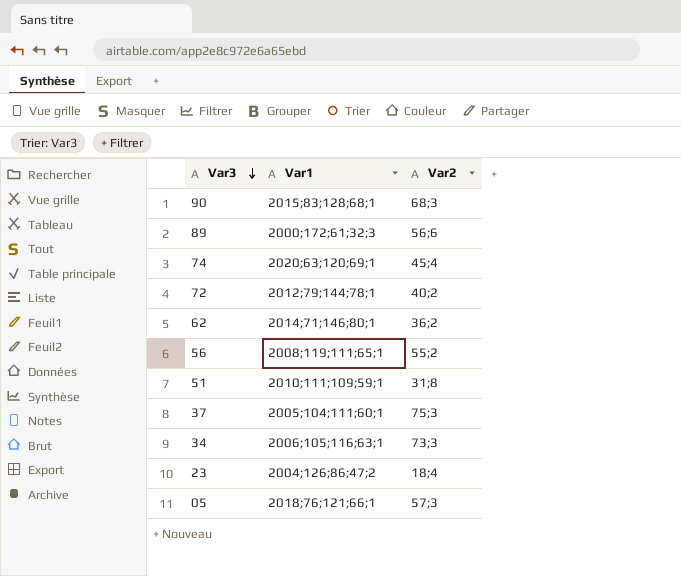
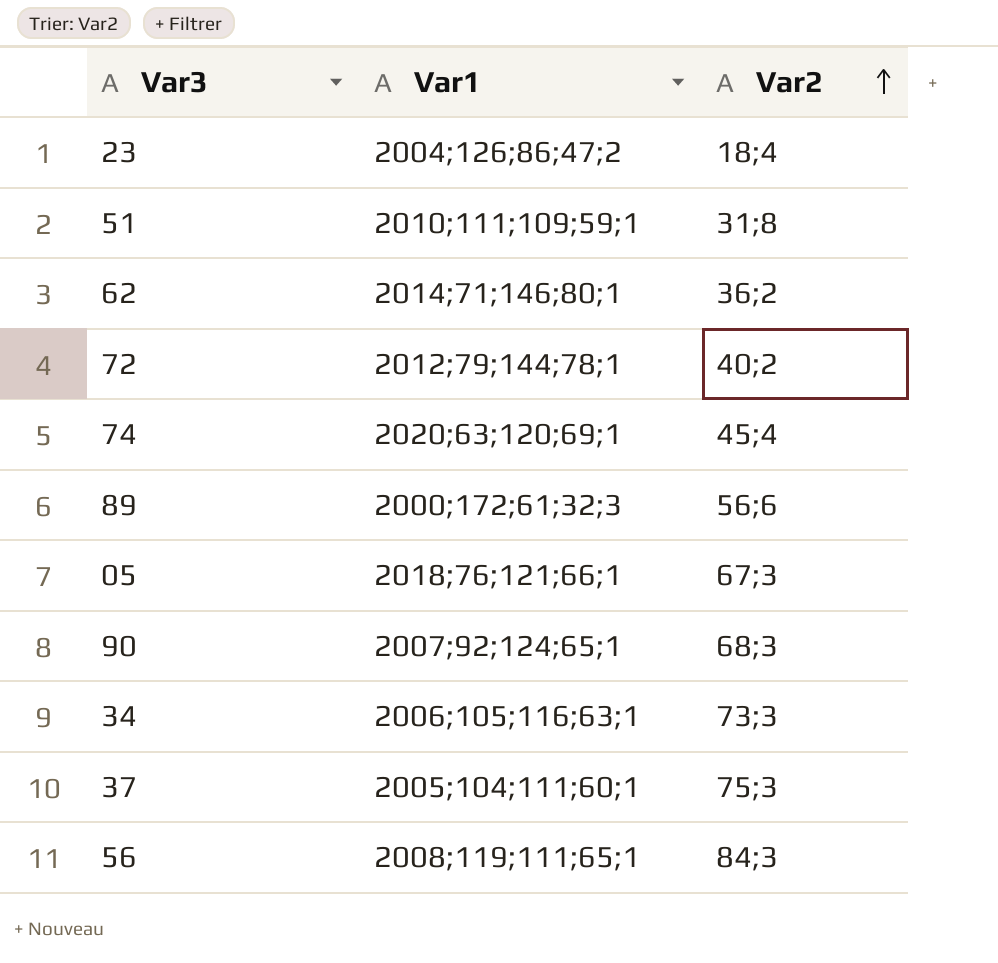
row order: Var3 descending -> Var2 ascending
05 | Var2: 57;3 -> 67;3
90 | Var1: 2015;83;128;68;1 -> 2007;92;124;65;1
56 | Var2: 55;2 -> 84;3

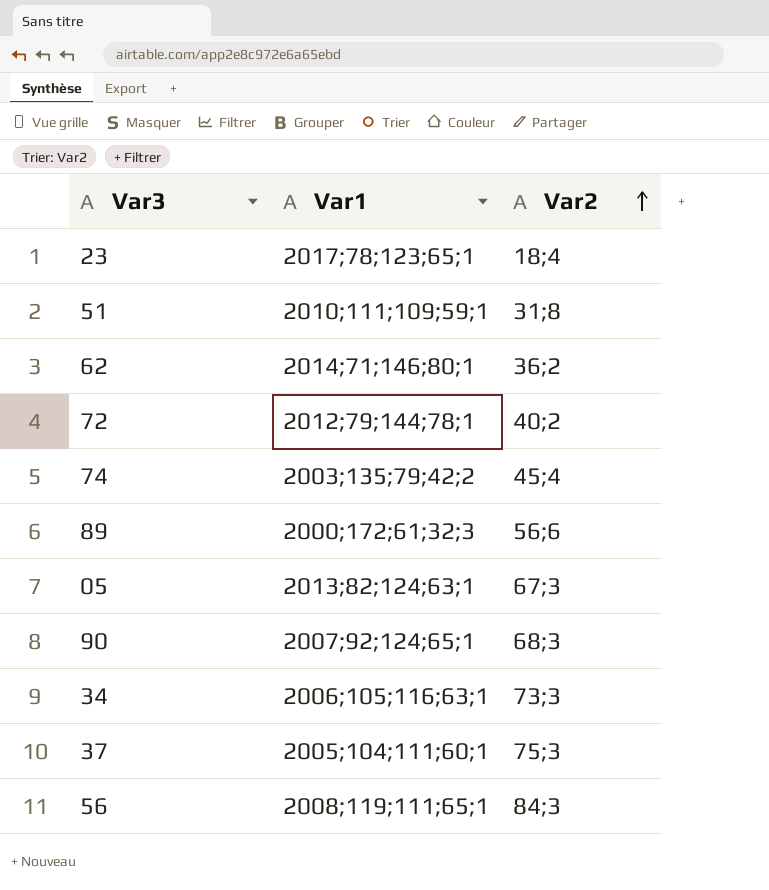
23 | Var1: 2004;126;86;47;2 -> 2017;78;123;65;1
74 | Var1: 2020;63;120;69;1 -> 2003;135;79;42;2
05 | Var1: 2018;76;121;66;1 -> 2013;82;124;63;1

